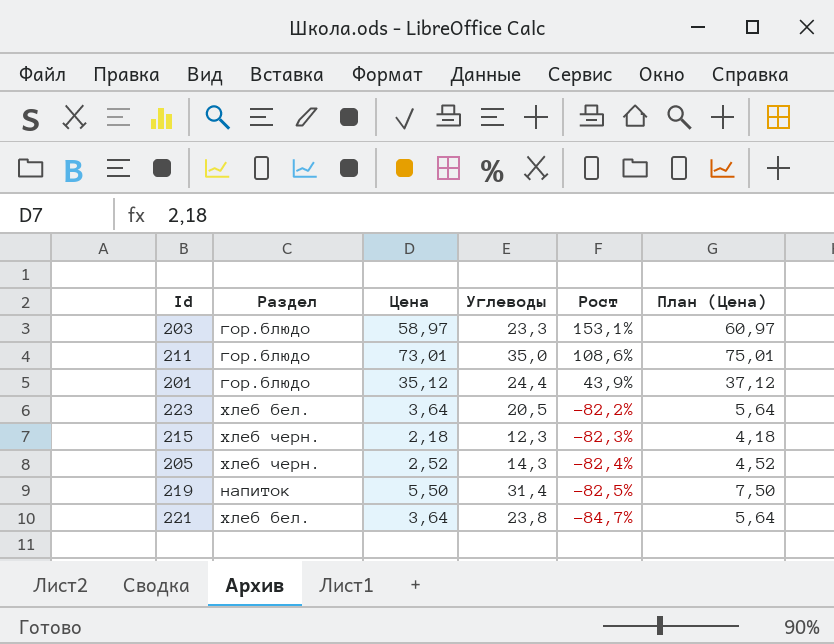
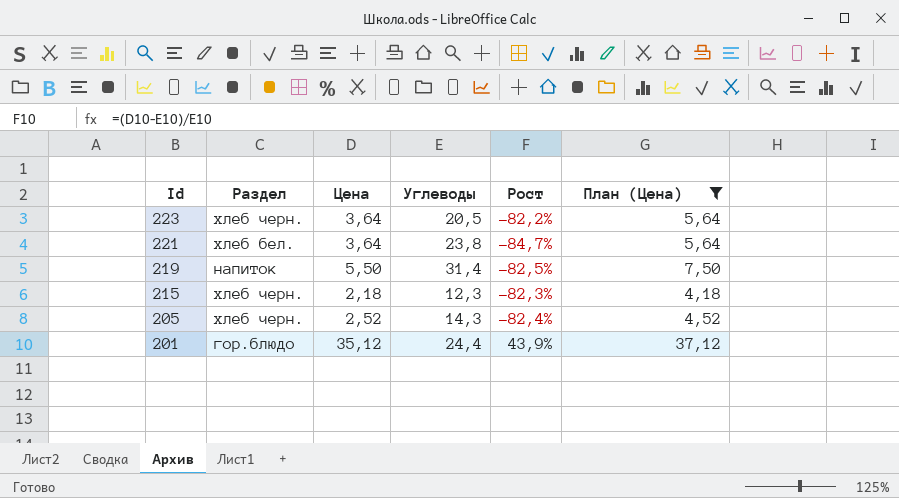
filter: none -> План (Цена) <= 37,12
row order: Рост descending -> Id descending
223 | Раздел: хлеб бел. -> хлеб черн.

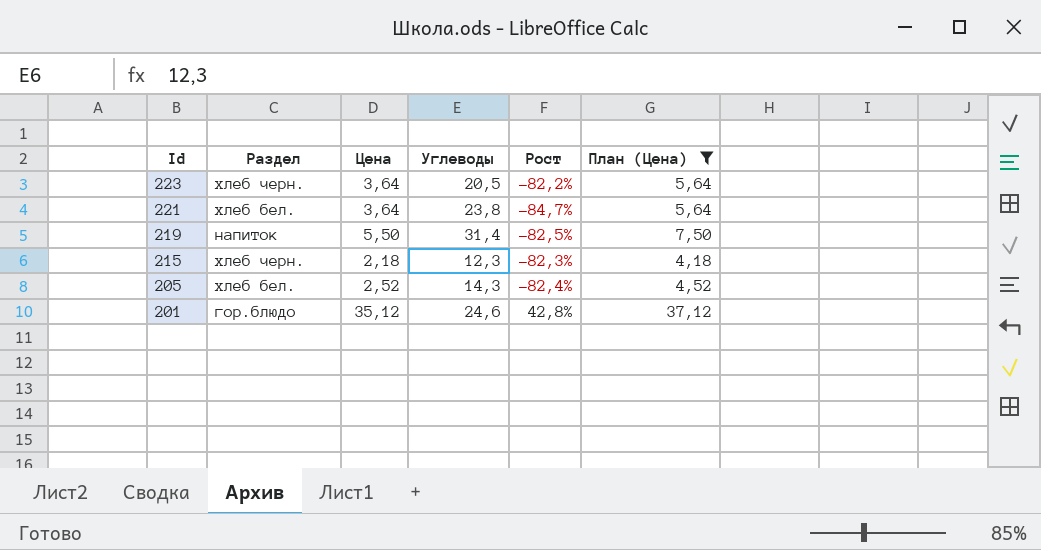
205 | Раздел: хлеб черн. -> хлеб бел.
201 | Углеводы: 24,4 -> 24,6
201 | Рост: 43,9% -> 42,8%

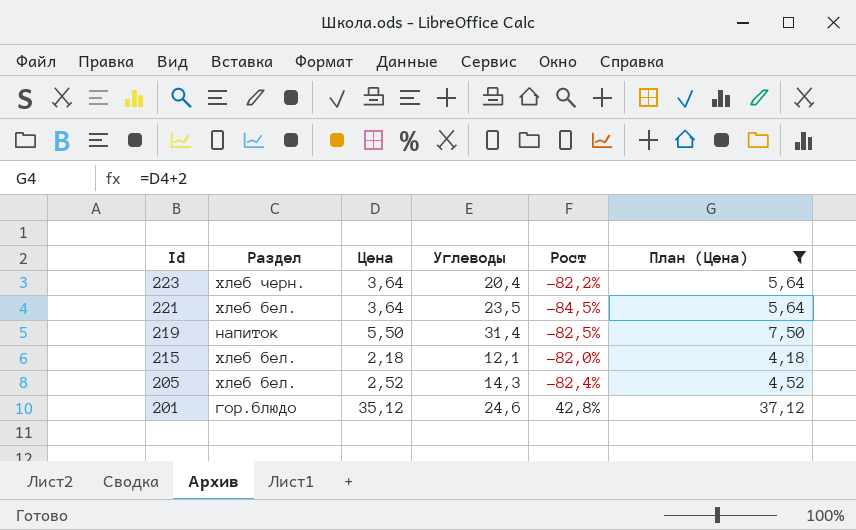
223 | Углеводы: 20,5 -> 20,4
221 | Углеводы: 23,8 -> 23,5
221 | Рост: -84,7% -> -84,5%
215 | Раздел: хлеб черн. -> хлеб бел.
215 | Углеводы: 12,3 -> 12,1
215 | Рост: -82,3% -> -82,0%

